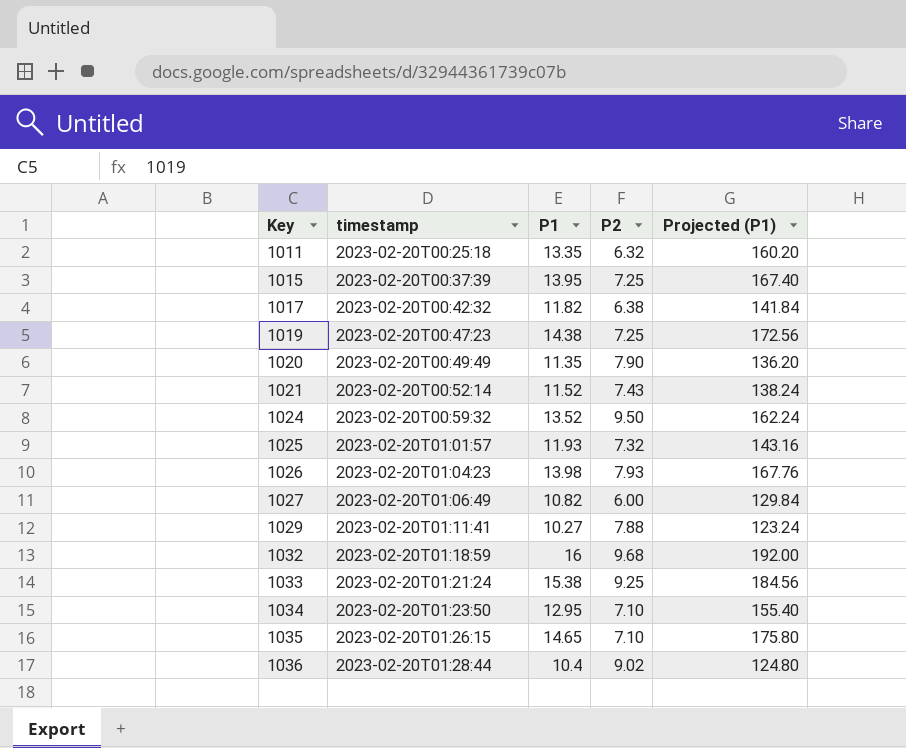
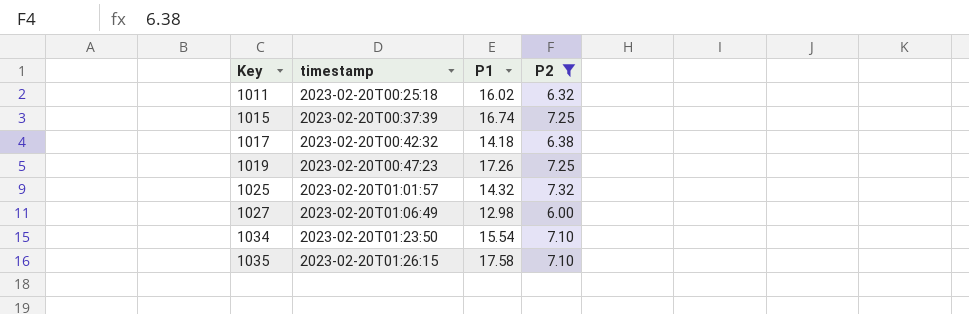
filter: none -> P2 <= 7.32
column Projected (P1) | formula: [P1] * 12 -> none
1011 | P1: 13.35 -> 16.02
1015 | P1: 13.95 -> 16.74
1017 | P1: 11.82 -> 14.18
1019 | P1: 14.38 -> 17.26
1025 | P1: 11.93 -> 14.32
1027 | P1: 10.82 -> 12.98
1034 | P1: 12.95 -> 15.54
1035 | P1: 14.65 -> 17.58

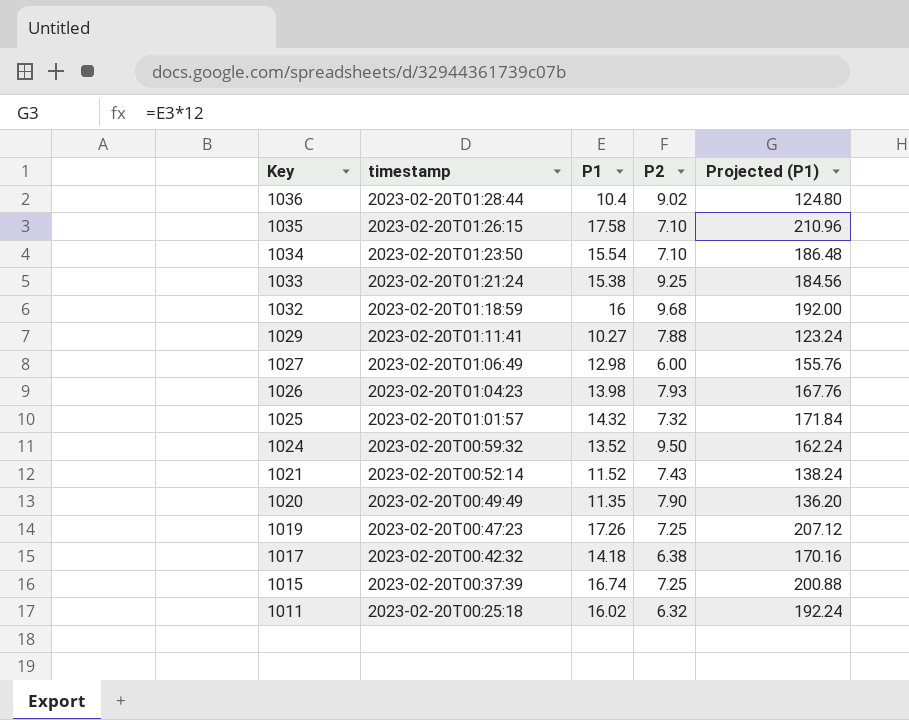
filter: P2 <= 7.32 -> none
row order: Key ascending -> Key descending
column Projected (P1) | formula: none -> [P1] * 12

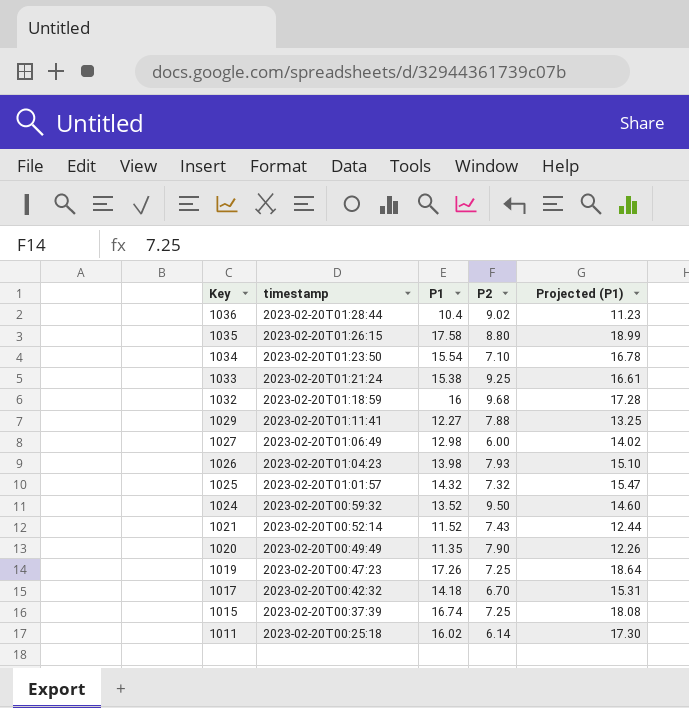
column Projected (P1) | formula: [P1] * 12 -> [P1] * 1.08
1035 | P2: 7.10 -> 8.80
1029 | P1: 10.27 -> 12.27
1017 | P2: 6.38 -> 6.70
1011 | P2: 6.32 -> 6.14

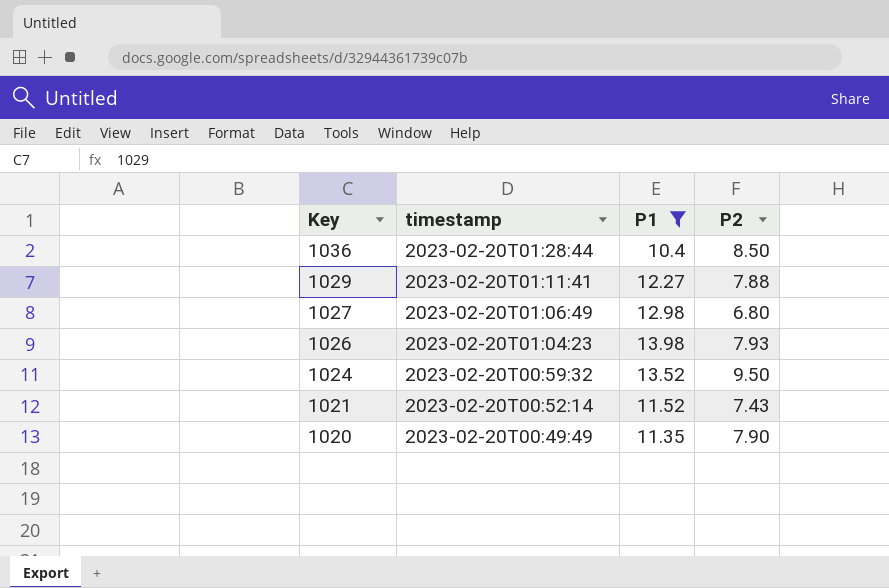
filter: none -> P1 <= 13.98
column Projected (P1) | formula: [P1] * 1.08 -> none
1036 | P2: 9.02 -> 8.50
1027 | P2: 6.00 -> 6.80

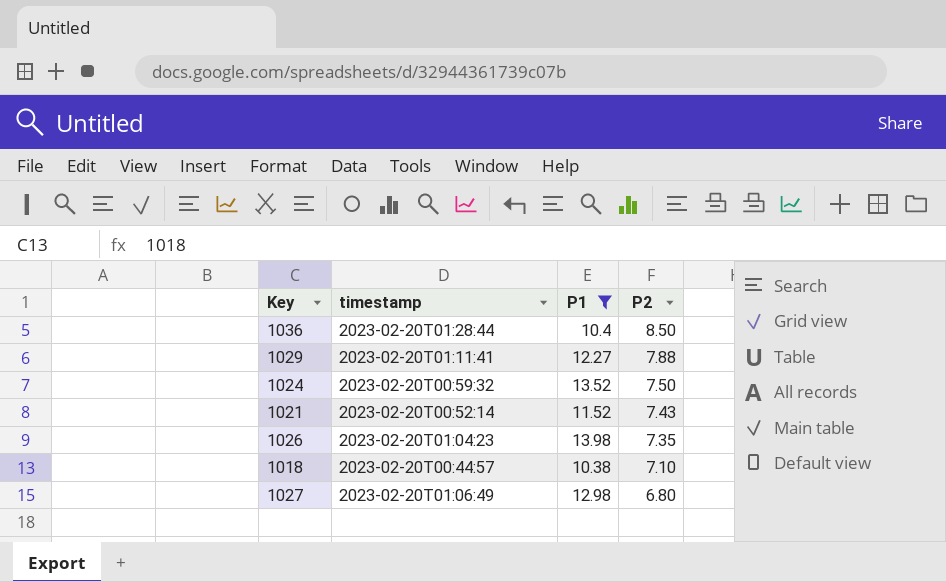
row order: Key descending -> P2 descending
row 1020: 2023-02-20T00:49:49 | 11.35 | 7.90 -> none
1024 | P2: 9.50 -> 7.50
1026 | P2: 7.93 -> 7.35
row 1018: none -> 2023-02-20T00:44:57 | 10.38 | 7.10

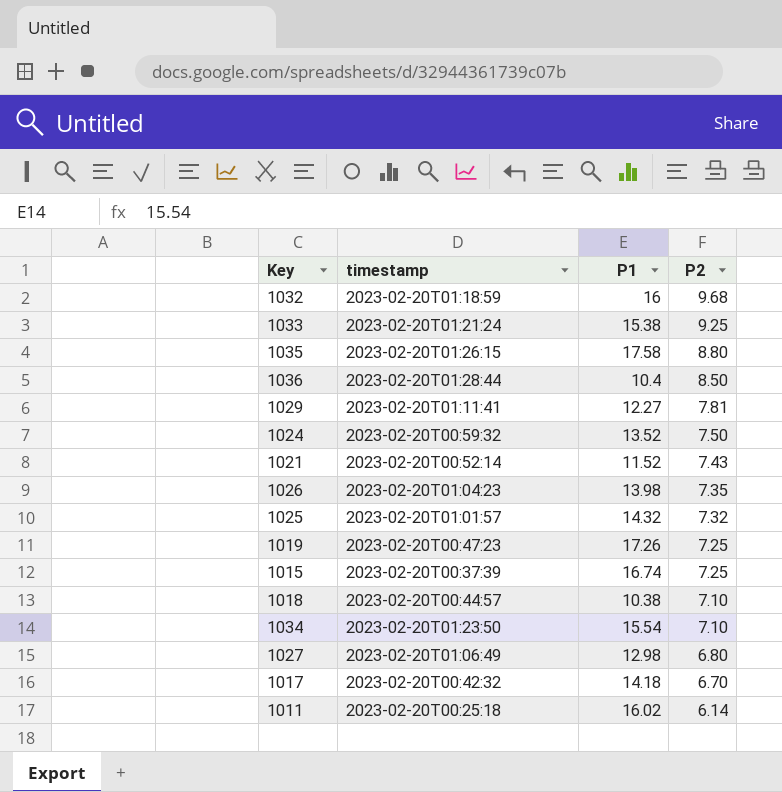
filter: P1 <= 13.98 -> none
1029 | P2: 7.88 -> 7.81

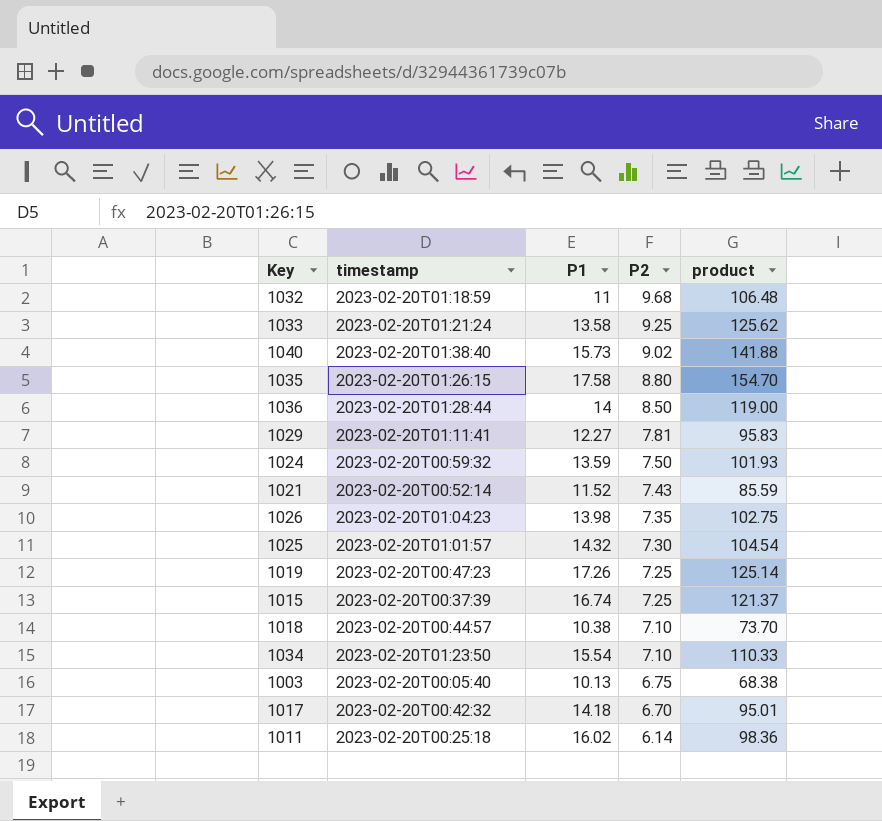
column product | formula: none -> [P1] * [P2]
row 1027: 2023-02-20T01:06:49 | 12.98 | 6.80 -> none
1032 | P1: 16 -> 11
1033 | P1: 15.38 -> 13.58
row 1040: none -> 2023-02-20T01:38:40 | 15.73 | 9.02 | 141.88
1036 | P1: 10.4 -> 14
1024 | P1: 13.52 -> 13.59
1025 | P2: 7.32 -> 7.30
row 1003: none -> 2023-02-20T00:05:40 | 10.13 | 6.75 | 68.38

